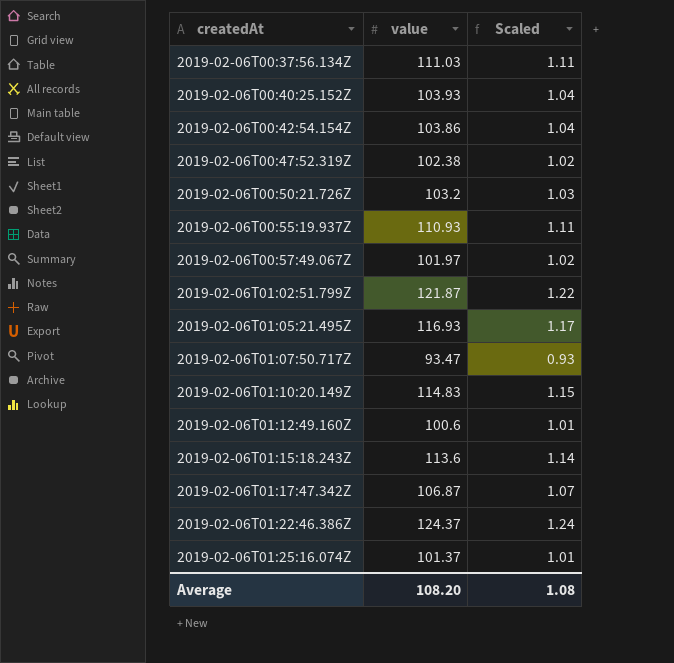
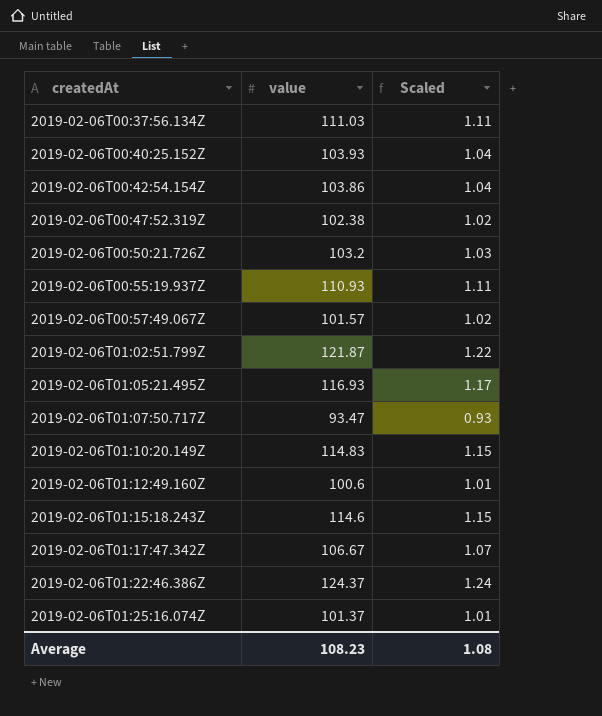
2019-02-06T00:57:49.067Z | value: 101.97 -> 101.57
2019-02-06T01:15:18.243Z | value: 113.6 -> 114.6
2019-02-06T01:15:18.243Z | Scaled: 1.14 -> 1.15
2019-02-06T01:17:47.342Z | value: 106.87 -> 106.67
Average | value: 108.20 -> 108.23

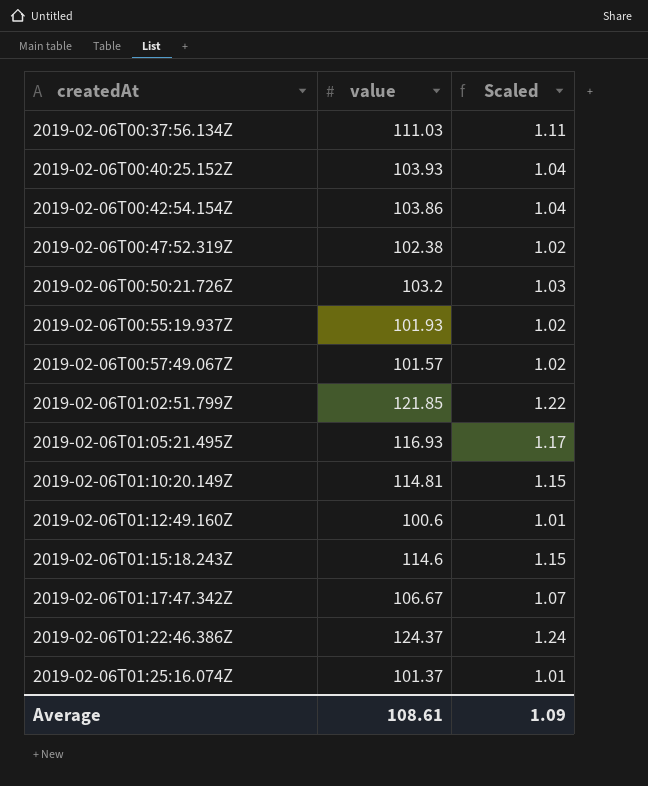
row 2019-02-06T01:07:50.717Z: 93.47 | 0.93 -> none
2019-02-06T00:55:19.937Z | value: 110.93 -> 101.93
2019-02-06T00:55:19.937Z | Scaled: 1.11 -> 1.02
2019-02-06T01:02:51.799Z | value: 121.87 -> 121.85
2019-02-06T01:10:20.149Z | value: 114.83 -> 114.81
Average | value: 108.23 -> 108.61
Average | Scaled: 1.08 -> 1.09

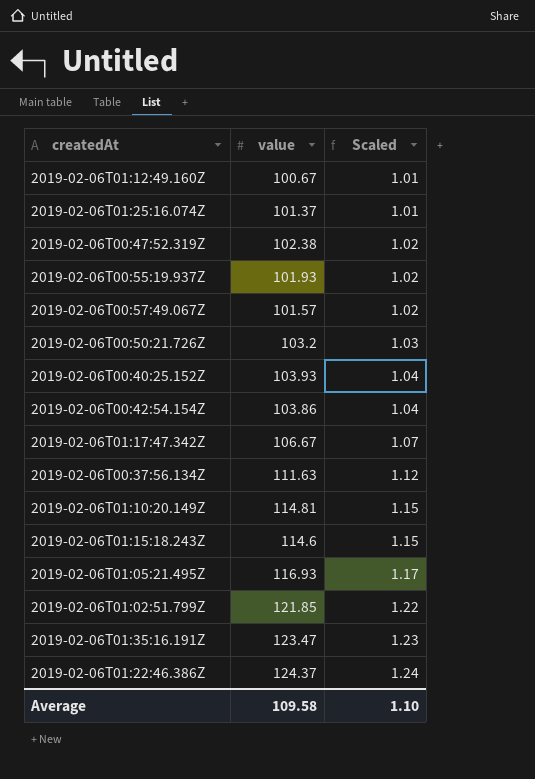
row order: createdAt ascending -> Scaled ascending
2019-02-06T01:12:49.160Z | value: 100.6 -> 100.67
2019-02-06T00:37:56.134Z | value: 111.03 -> 111.63
2019-02-06T00:37:56.134Z | Scaled: 1.11 -> 1.12
row 2019-02-06T01:35:16.191Z: none -> 123.47 | 1.23
Average | value: 108.61 -> 109.58
Average | Scaled: 1.09 -> 1.10

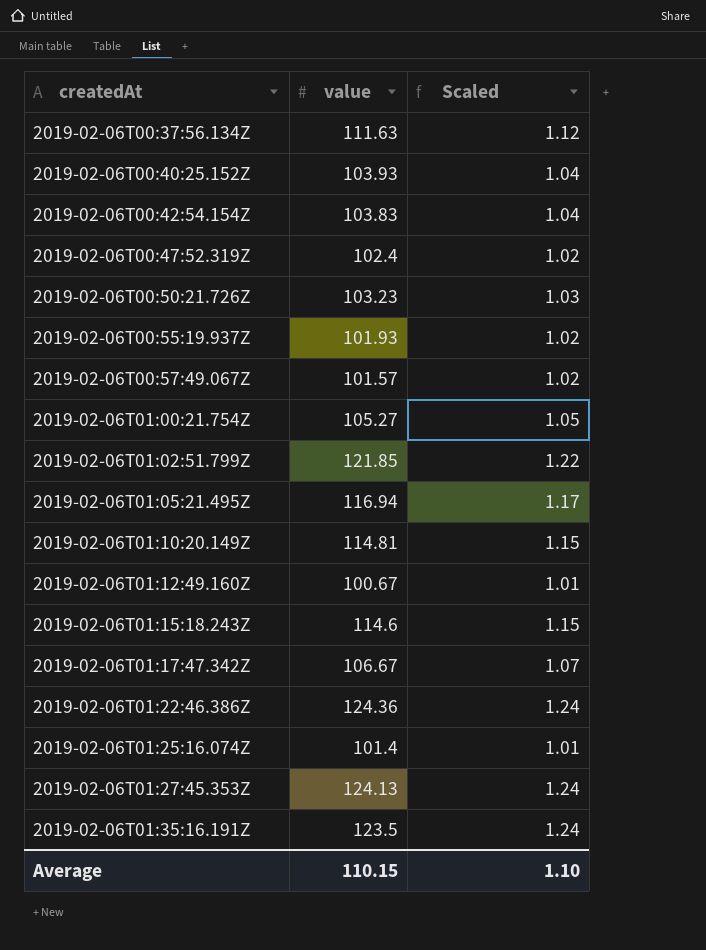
row order: Scaled ascending -> createdAt ascending
2019-02-06T00:42:54.154Z | value: 103.86 -> 103.83
2019-02-06T00:47:52.319Z | value: 102.38 -> 102.4
2019-02-06T00:50:21.726Z | value: 103.2 -> 103.23
row 2019-02-06T01:00:21.754Z: none -> 105.27 | 1.05
2019-02-06T01:05:21.495Z | value: 116.93 -> 116.94
2019-02-06T01:22:46.386Z | value: 124.37 -> 124.36
2019-02-06T01:25:16.074Z | value: 101.37 -> 101.4
row 2019-02-06T01:27:45.353Z: none -> 124.13 | 1.24
2019-02-06T01:35:16.191Z | value: 123.47 -> 123.5
2019-02-06T01:35:16.191Z | Scaled: 1.23 -> 1.24
Average | value: 109.58 -> 110.15

